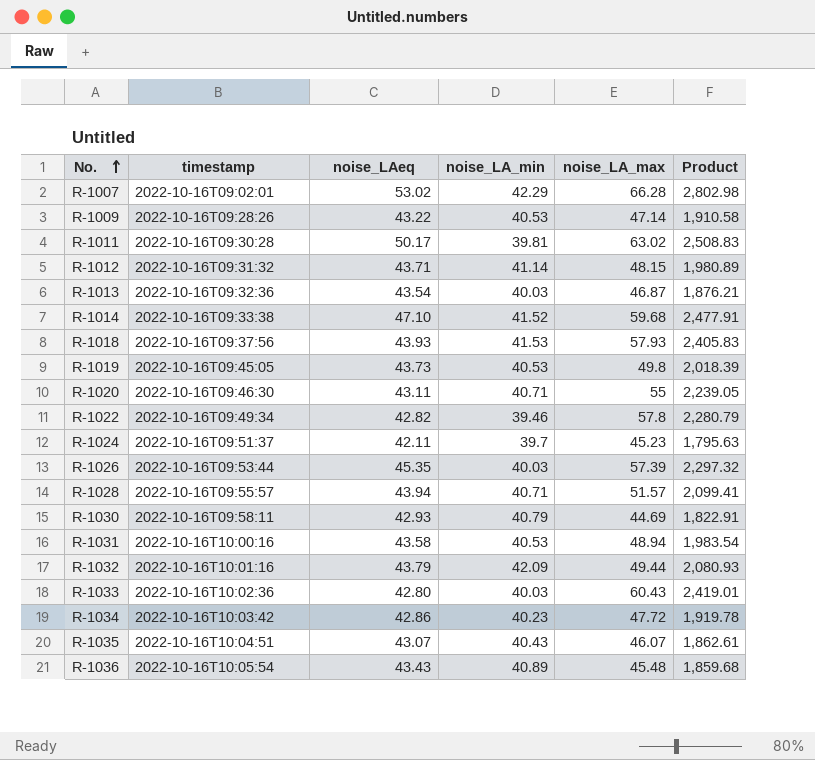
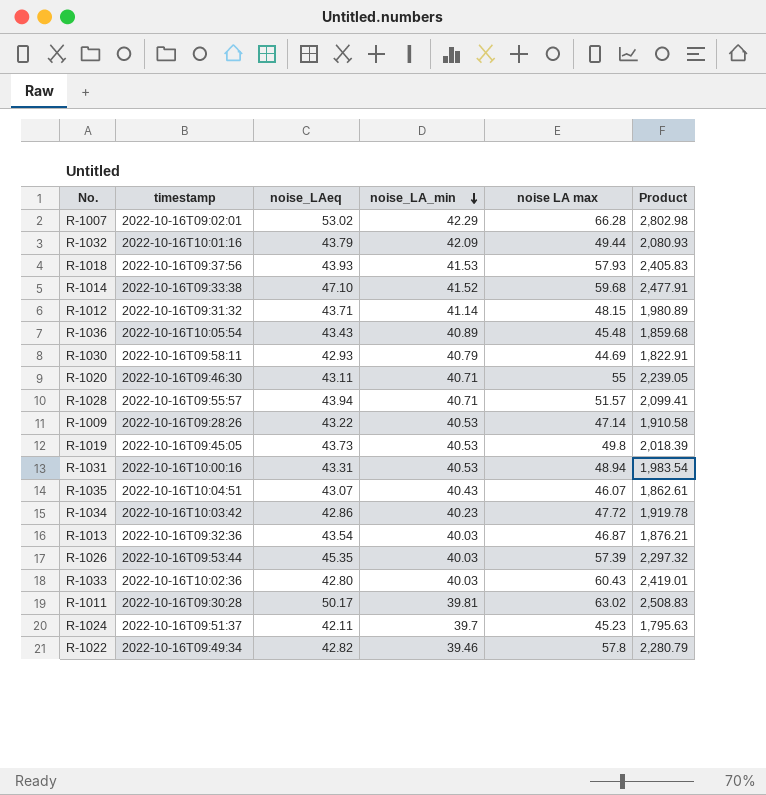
row order: No. ascending -> noise_LA_min descending
column name: noise_LA_max -> noise LA max
R-1031 | noise_LAeq: 43.58 -> 43.31

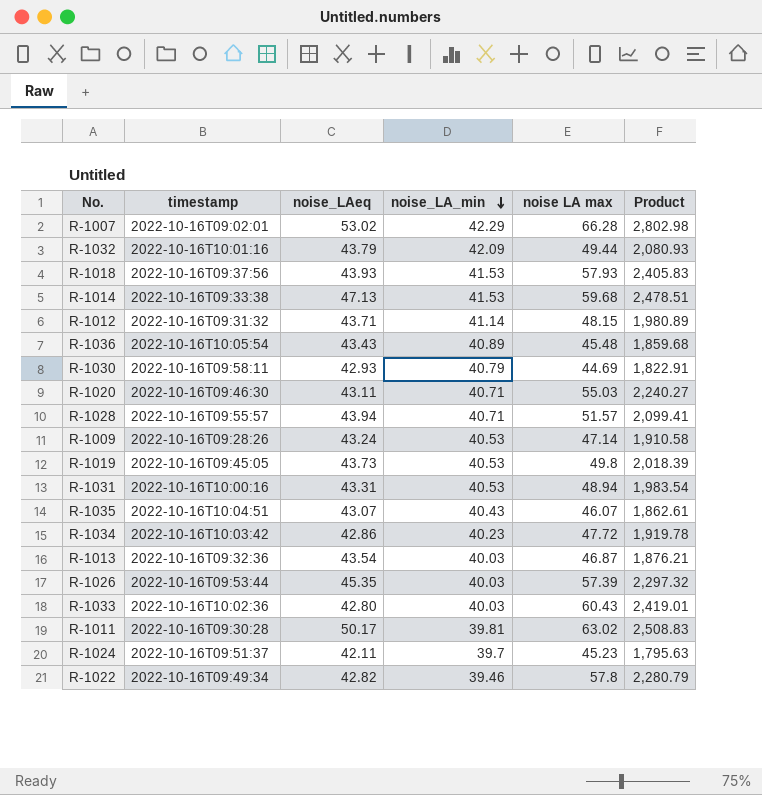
R-1014 | noise_LAeq: 47.10 -> 47.13
R-1014 | noise_LA_min: 41.52 -> 41.53
R-1014 | Product: 2,477.91 -> 2,478.51
R-1020 | noise LA max: 55 -> 55.03
R-1020 | Product: 2,239.05 -> 2,240.27
R-1009 | noise_LAeq: 43.22 -> 43.24

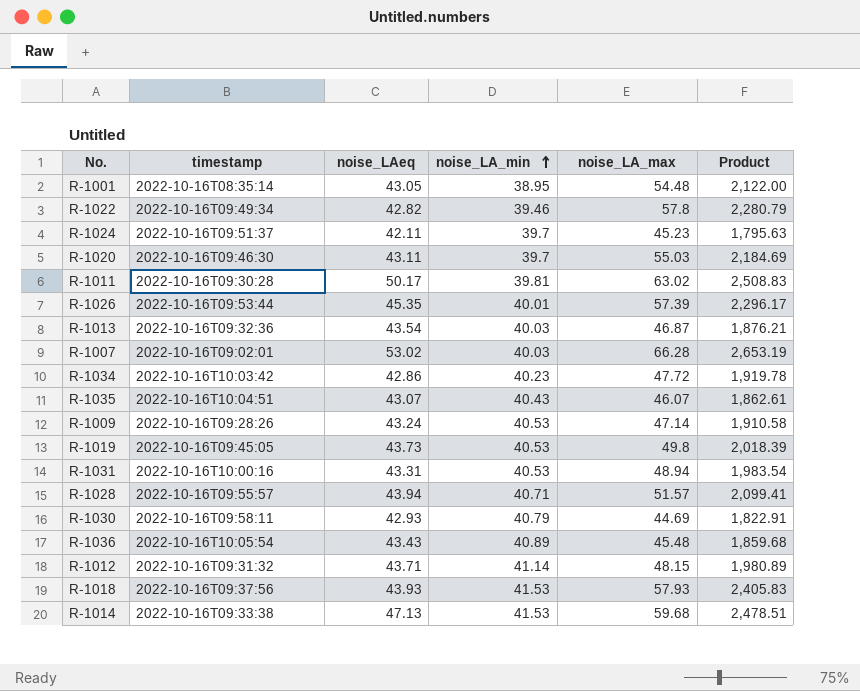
row order: noise_LA_min descending -> noise_LA_min ascending
column name: noise LA max -> noise_LA_max
row R-1032: 2022-10-16T10:01:16 | 43.79 | 42.09 | 49.44 | 2,080.93 -> none
row R-1033: 2022-10-16T10:02:36 | 42.80 | 40.03 | 60.43 | 2,419.01 -> none
row R-1001: none -> 2022-10-16T08:35:14 | 43.05 | 38.95 | 54.48 | 2,122.00
R-1020 | noise_LA_min: 40.71 -> 39.7
R-1020 | Product: 2,240.27 -> 2,184.69
R-1026 | noise_LA_min: 40.03 -> 40.01
R-1026 | Product: 2,297.32 -> 2,296.17
R-1007 | noise_LA_min: 42.29 -> 40.03
R-1007 | Product: 2,802.98 -> 2,653.19

